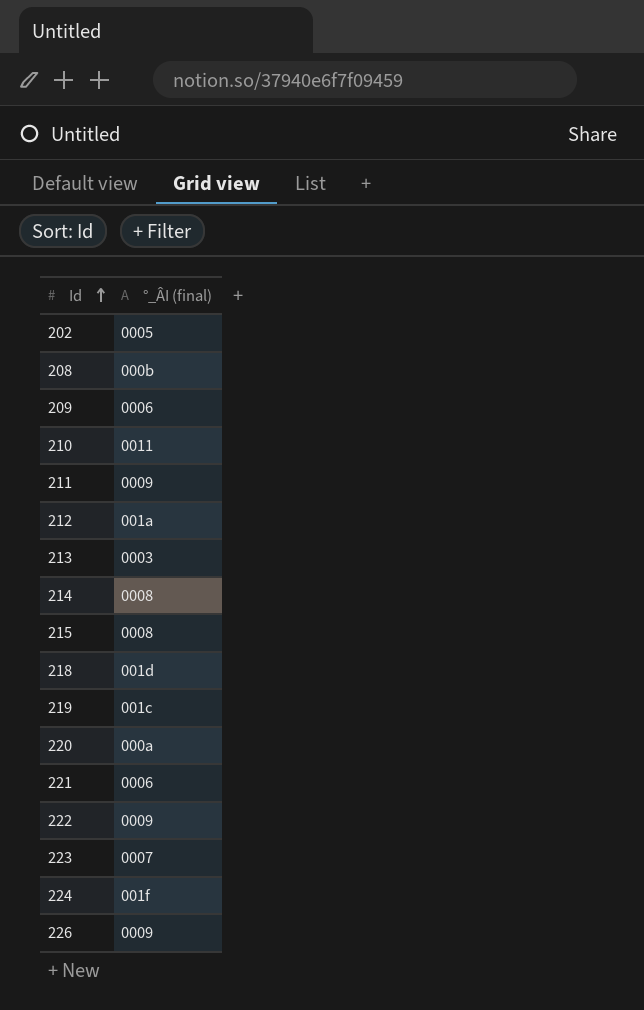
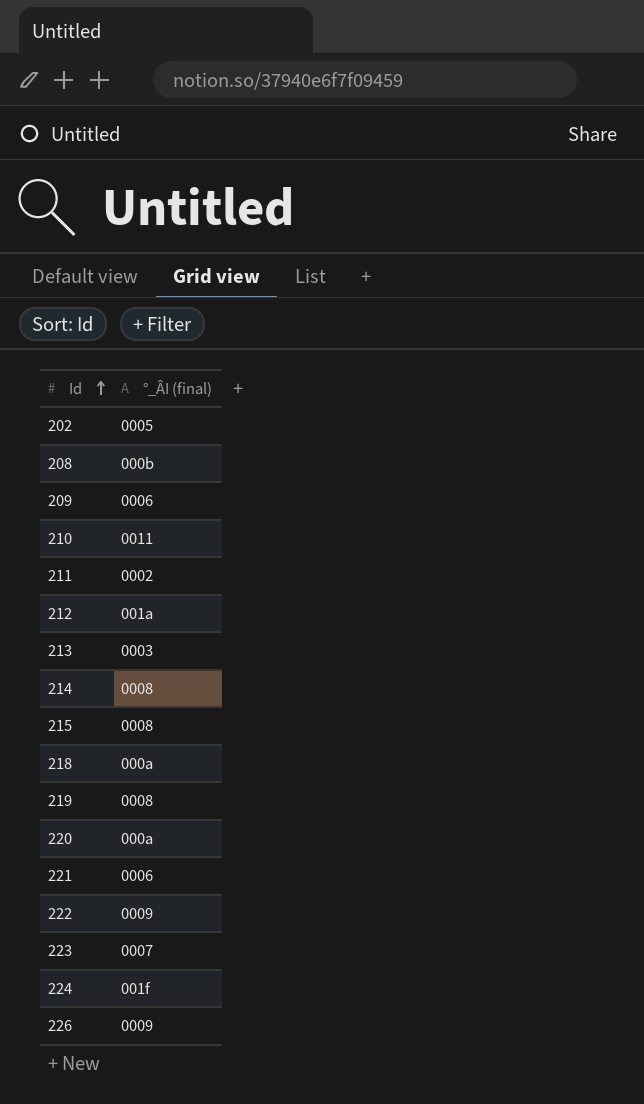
211 | °_ÂI (final): 0009 -> 0002
218 | °_ÂI (final): 001d -> 000a
219 | °_ÂI (final): 001c -> 0008

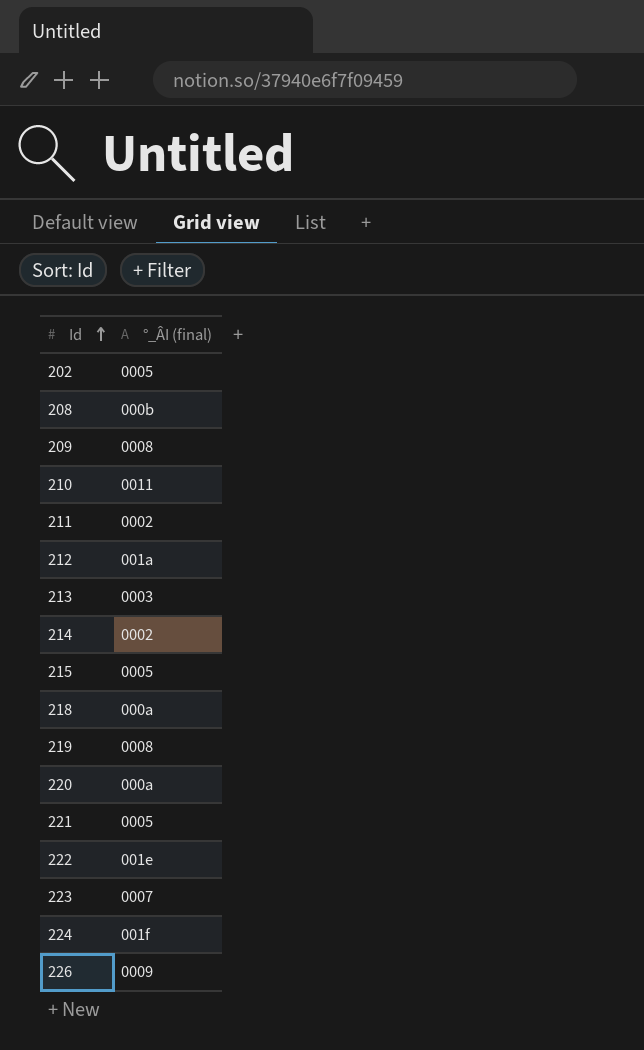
209 | °_ÂI (final): 0006 -> 0008
214 | °_ÂI (final): 0008 -> 0002
215 | °_ÂI (final): 0008 -> 0005
221 | °_ÂI (final): 0006 -> 0005
222 | °_ÂI (final): 0009 -> 001e

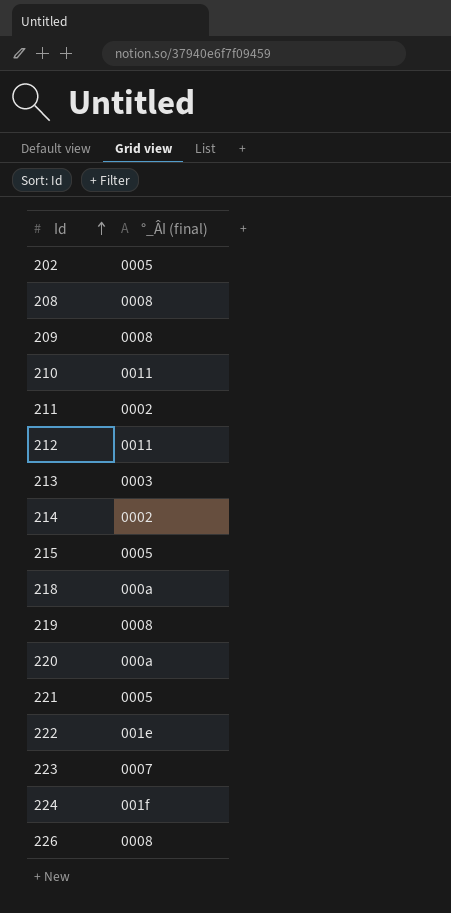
208 | °_ÂI (final): 000b -> 0008
212 | °_ÂI (final): 001a -> 0011
226 | °_ÂI (final): 0009 -> 0008

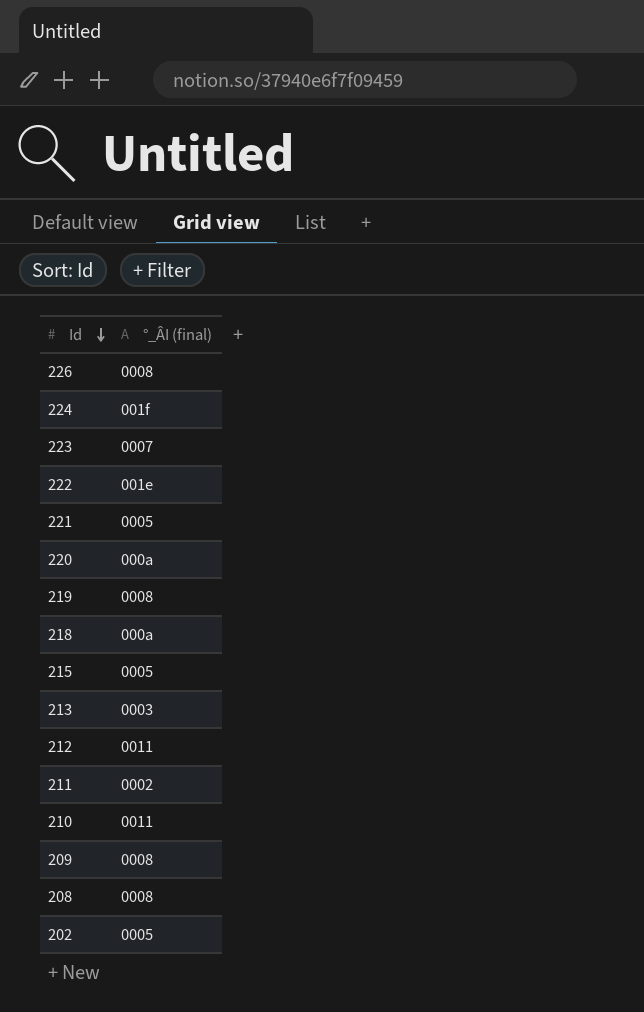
row order: Id ascending -> Id descending
row 214: 0002 -> none

